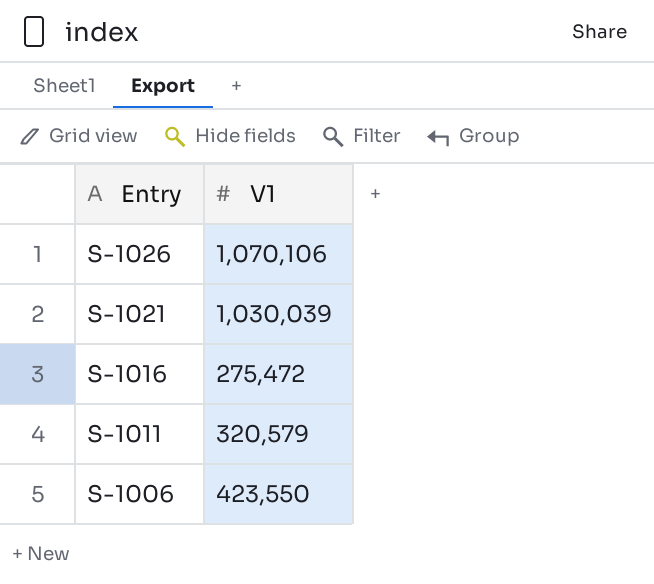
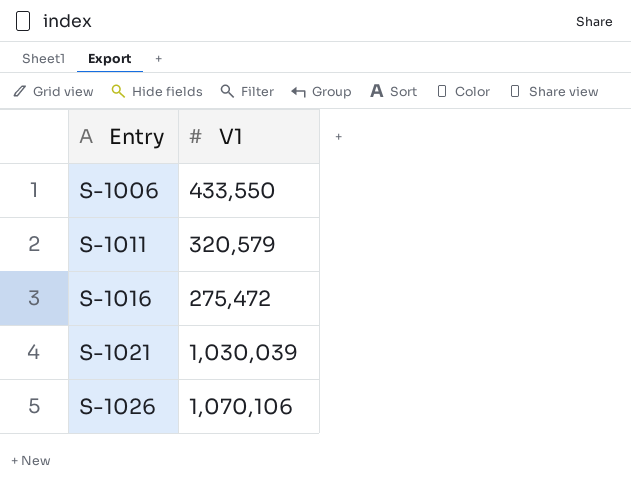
row order: Entry descending -> Entry ascending
S-1006 | V1: 423,550 -> 433,550

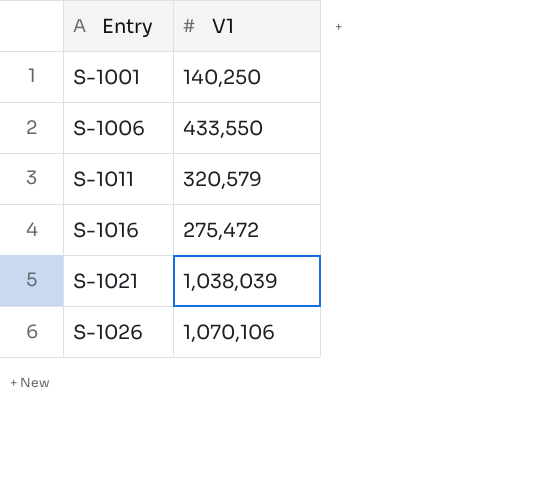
row S-1001: none -> 140,250
S-1021 | V1: 1,030,039 -> 1,038,039

